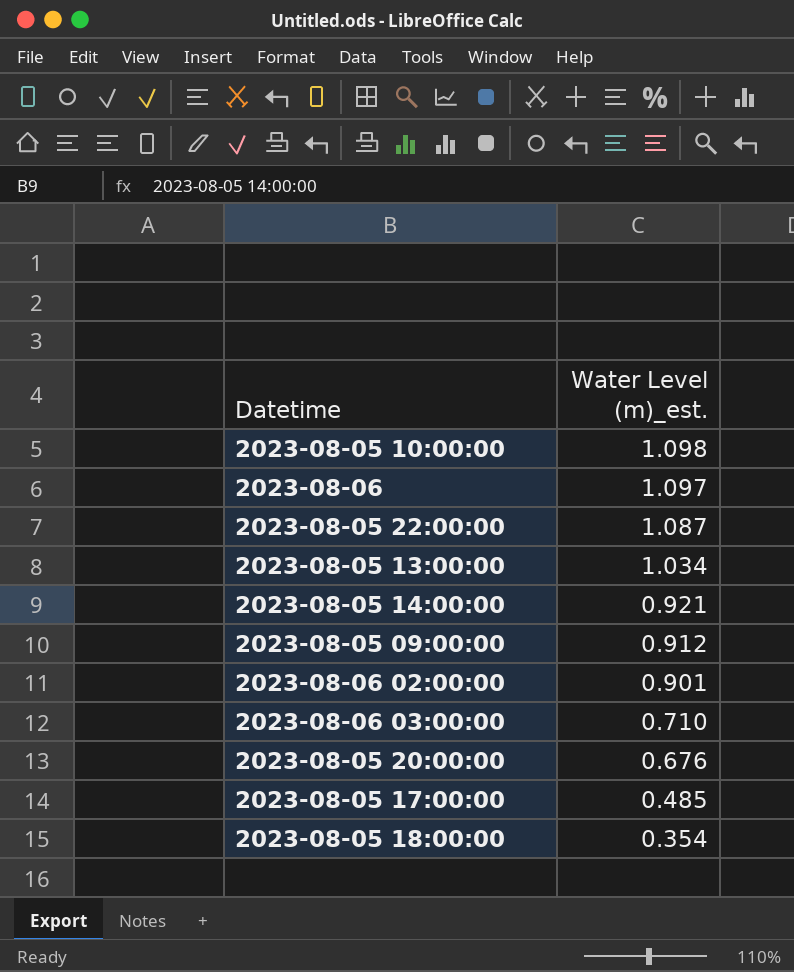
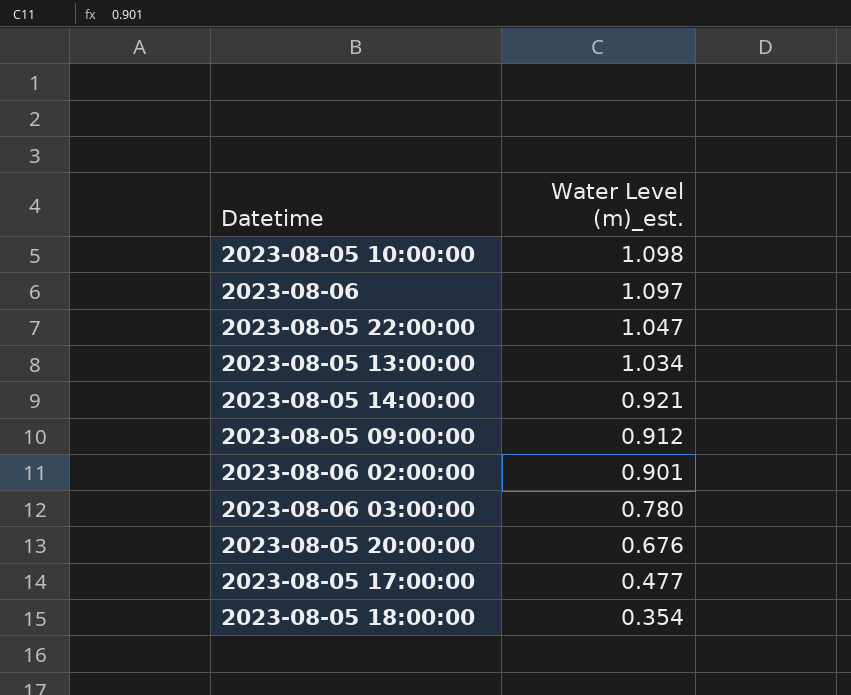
2023-08-05 22:00:00 | Water Level (m)_est.: 1.087 -> 1.047
2023-08-06 03:00:00 | Water Level (m)_est.: 0.710 -> 0.780
2023-08-05 17:00:00 | Water Level (m)_est.: 0.485 -> 0.477

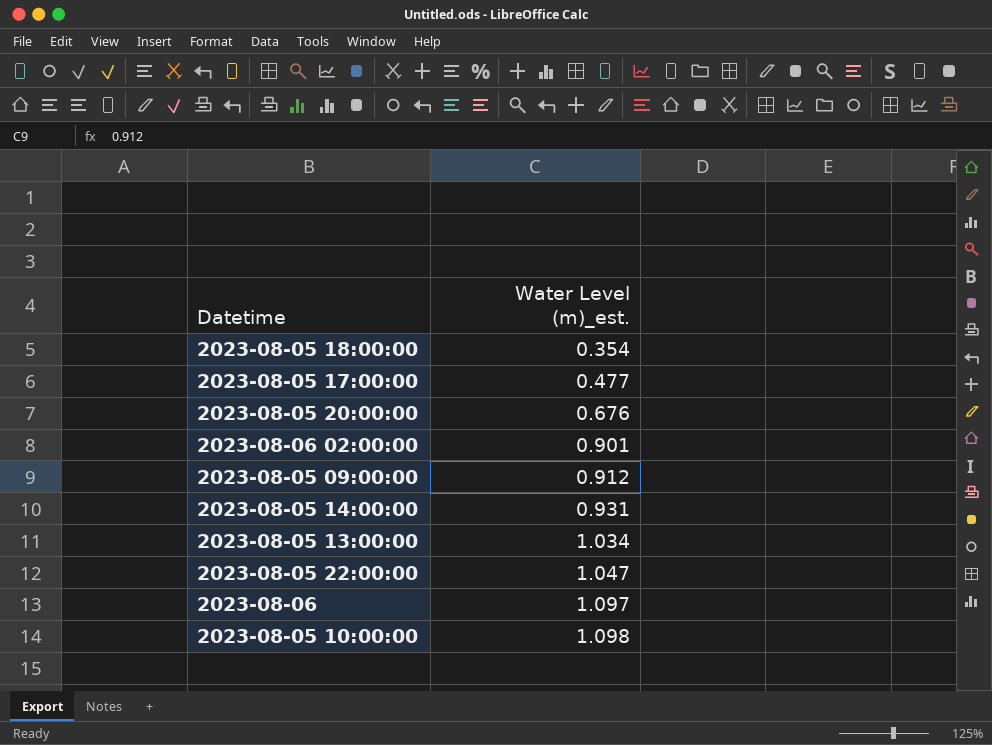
row order: Water Level (m)_est. descending -> Water Level (m)_est. ascending
row 2023-08-06 03:00:00: 0.780 -> none
2023-08-05 14:00:00 | Water Level (m)_est.: 0.921 -> 0.931

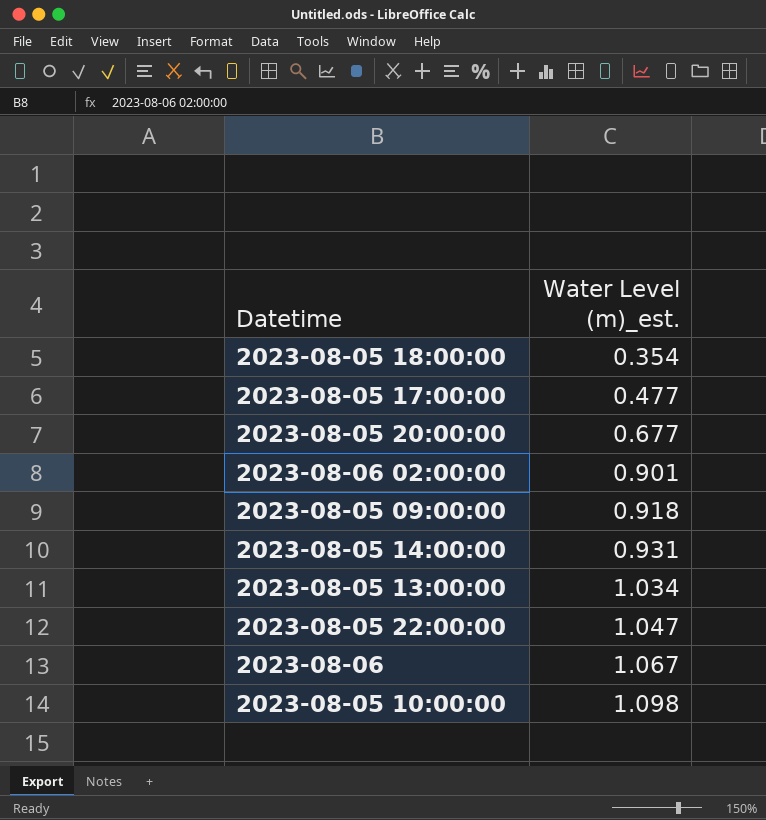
2023-08-05 20:00:00 | Water Level (m)_est.: 0.676 -> 0.677
2023-08-05 09:00:00 | Water Level (m)_est.: 0.912 -> 0.918
2023-08-06 | Water Level (m)_est.: 1.097 -> 1.067

